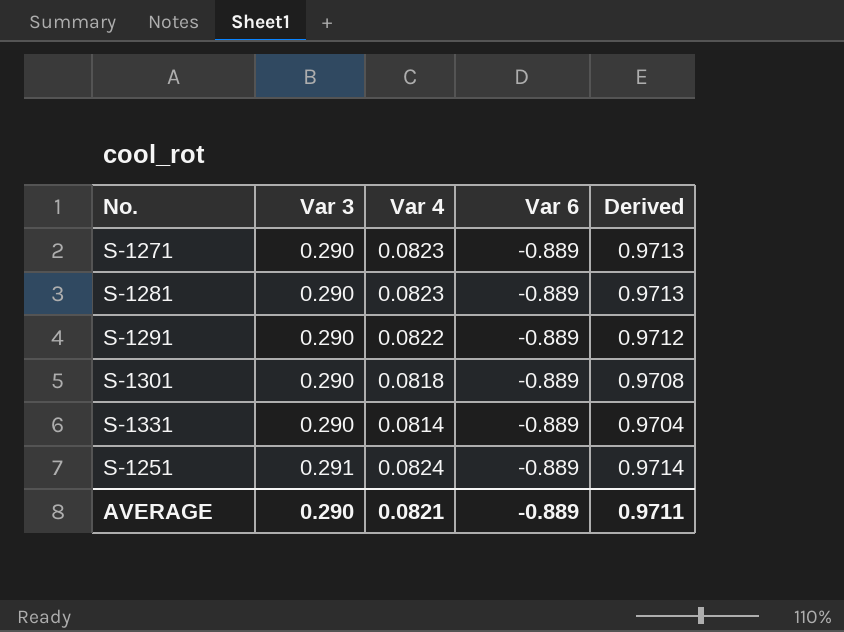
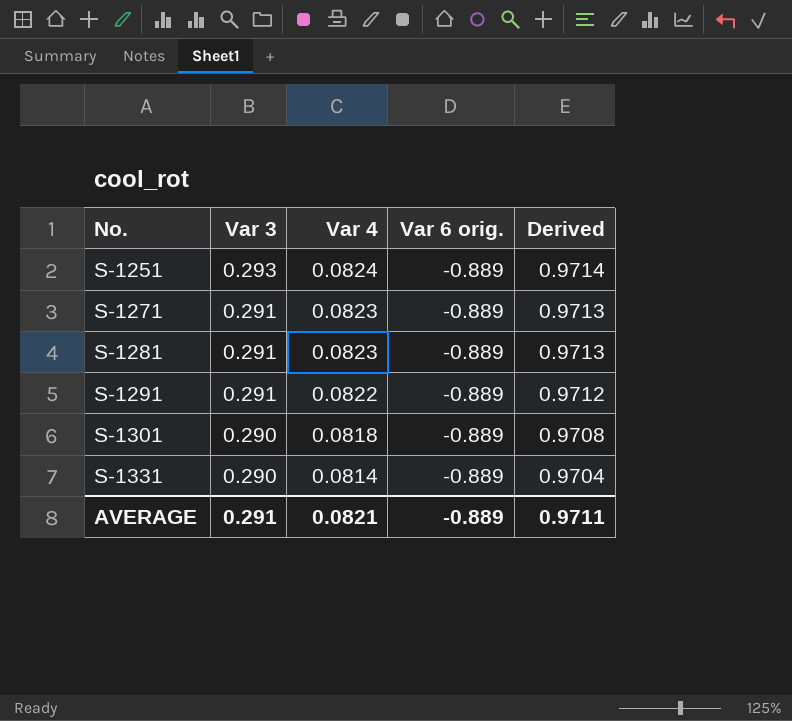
row order: Var 3 ascending -> No. ascending
column name: Var 6 -> Var 6 orig.
S-1251 | Var 3: 0.291 -> 0.293
S-1271 | Var 3: 0.290 -> 0.291
S-1281 | Var 3: 0.290 -> 0.291
S-1291 | Var 3: 0.290 -> 0.291
AVERAGE | Var 3: 0.290 -> 0.291

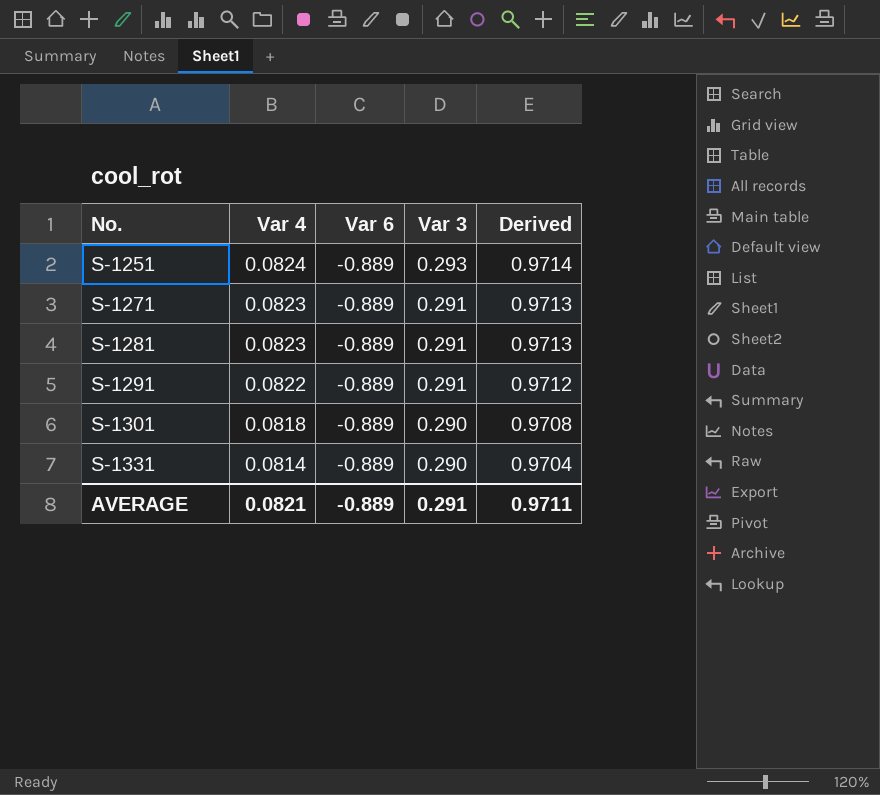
column name: Var 6 orig. -> Var 6
column Var 3 | position: 2 -> 4

